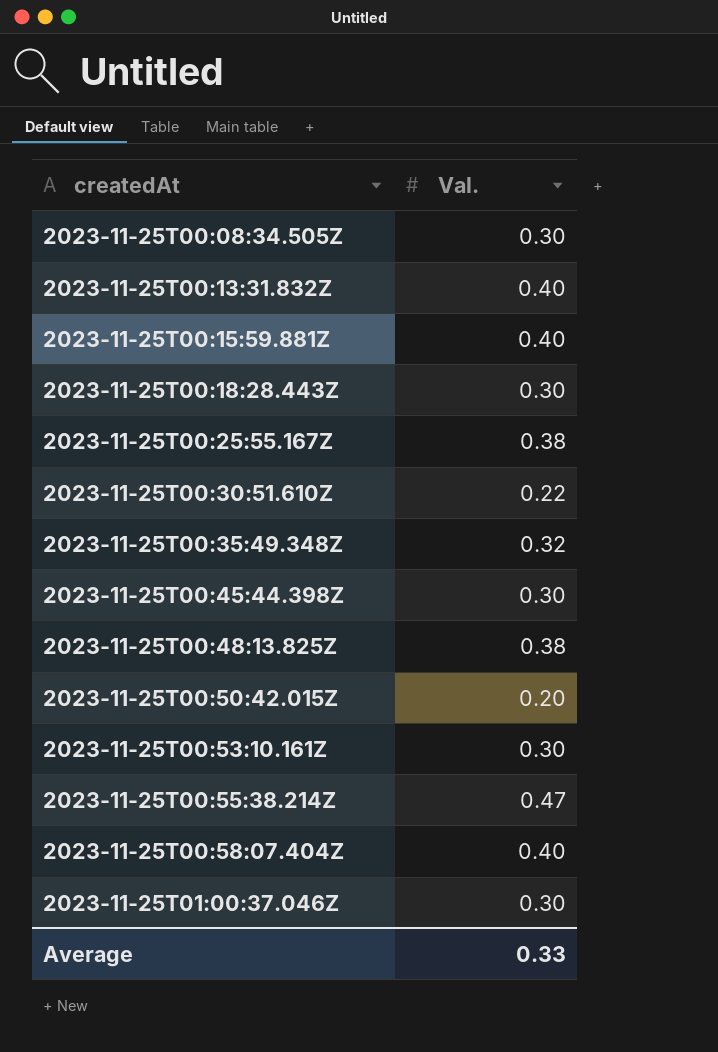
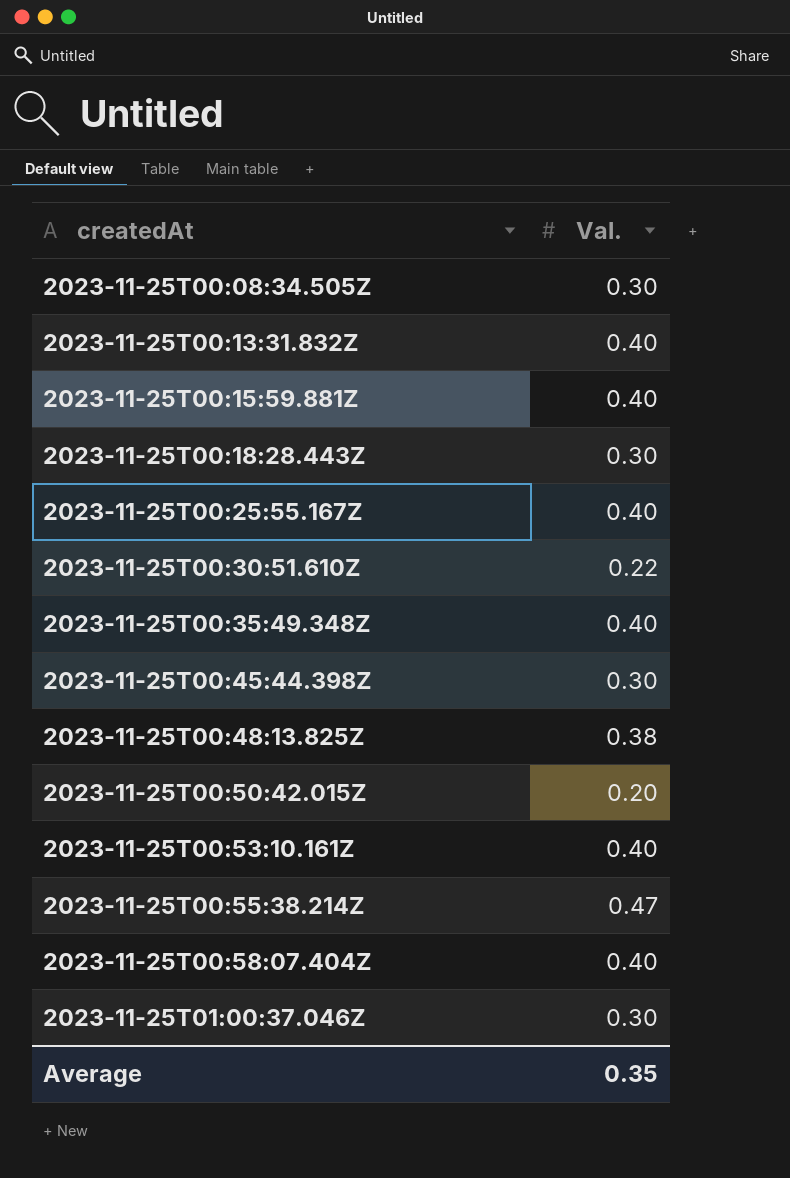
2023-11-25T00:25:55.167Z | Val.: 0.38 -> 0.40
2023-11-25T00:35:49.348Z | Val.: 0.32 -> 0.40
2023-11-25T00:53:10.161Z | Val.: 0.30 -> 0.40
Average | Val.: 0.33 -> 0.35

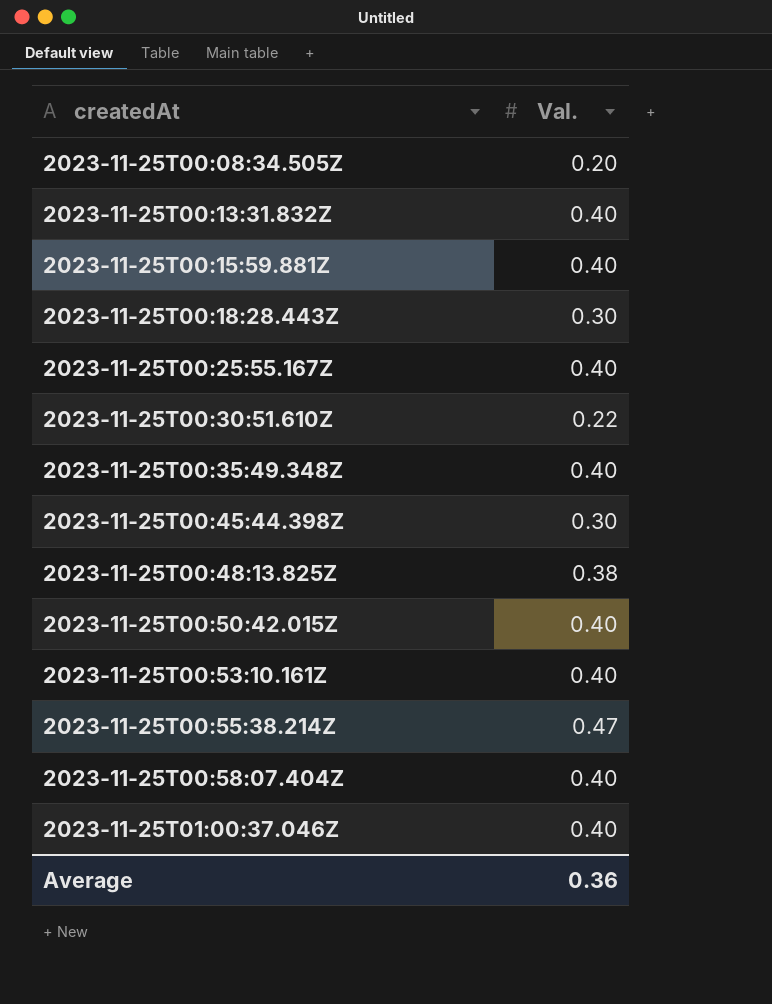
2023-11-25T00:08:34.505Z | Val.: 0.30 -> 0.20
2023-11-25T00:50:42.015Z | Val.: 0.20 -> 0.40
2023-11-25T01:00:37.046Z | Val.: 0.30 -> 0.40
Average | Val.: 0.35 -> 0.36

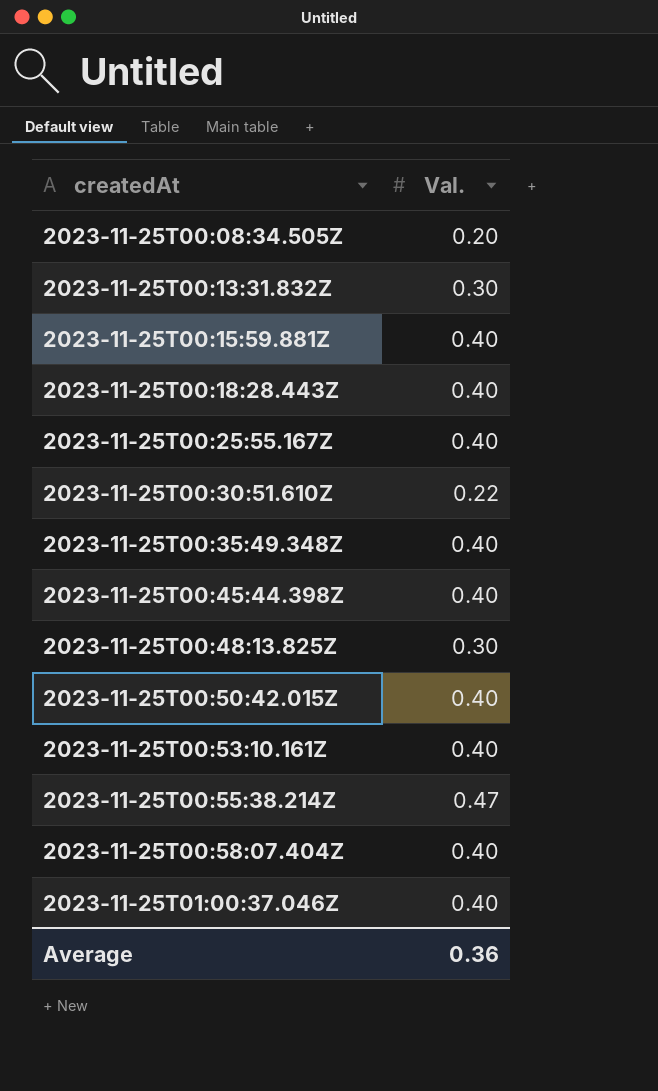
2023-11-25T00:13:31.832Z | Val.: 0.40 -> 0.30
2023-11-25T00:18:28.443Z | Val.: 0.30 -> 0.40
2023-11-25T00:45:44.398Z | Val.: 0.30 -> 0.40
2023-11-25T00:48:13.825Z | Val.: 0.38 -> 0.30

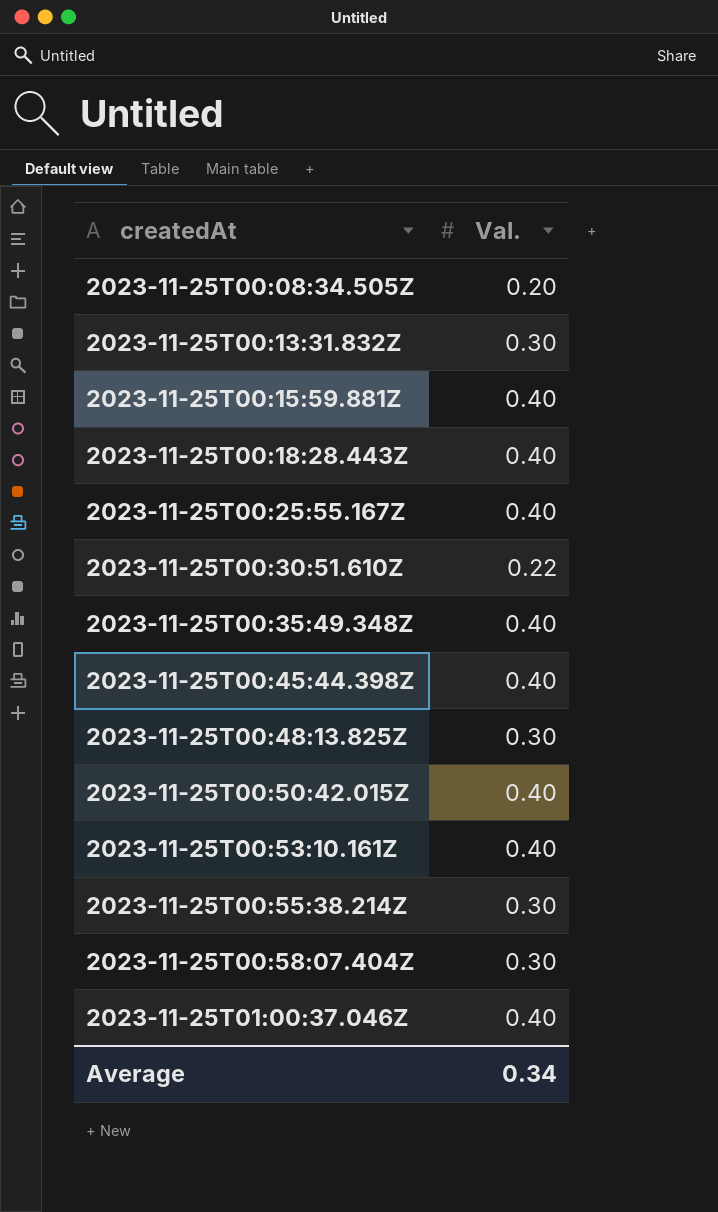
2023-11-25T00:55:38.214Z | Val.: 0.47 -> 0.30
2023-11-25T00:58:07.404Z | Val.: 0.40 -> 0.30
Average | Val.: 0.36 -> 0.34

